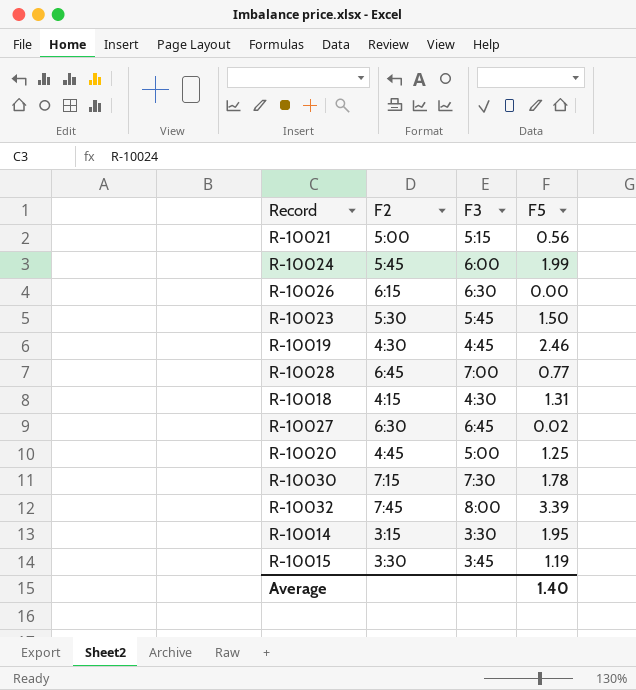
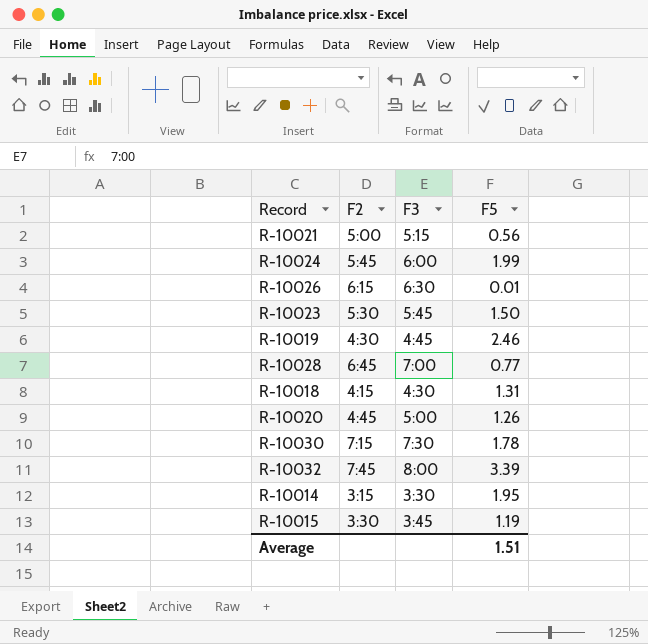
row R-10027: 6:30 | 6:45 | 0.02 -> none
R-10026 | F5: 0.00 -> 0.01
R-10020 | F5: 1.25 -> 1.26
Average | F5: 1.40 -> 1.51

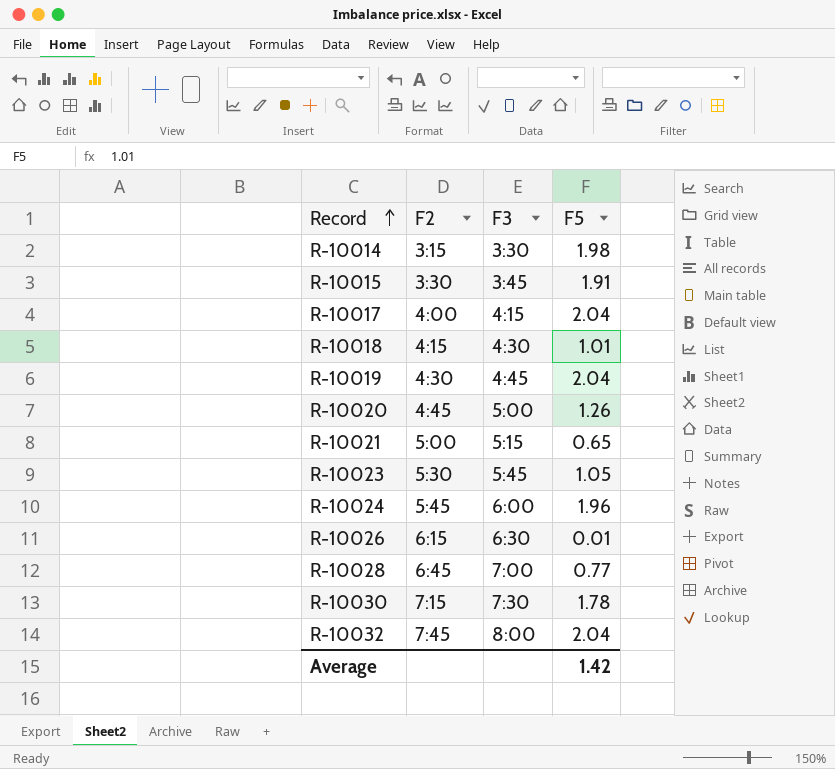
row order: none -> Record ascending
R-10014 | F5: 1.95 -> 1.98
R-10015 | F5: 1.19 -> 1.91
row R-10017: none -> 4:00 | 4:15 | 2.04
R-10018 | F5: 1.31 -> 1.01
R-10019 | F5: 2.46 -> 2.04
R-10021 | F5: 0.56 -> 0.65
R-10023 | F5: 1.50 -> 1.05
R-10024 | F5: 1.99 -> 1.96
R-10032 | F5: 3.39 -> 2.04
Average | F5: 1.51 -> 1.42

